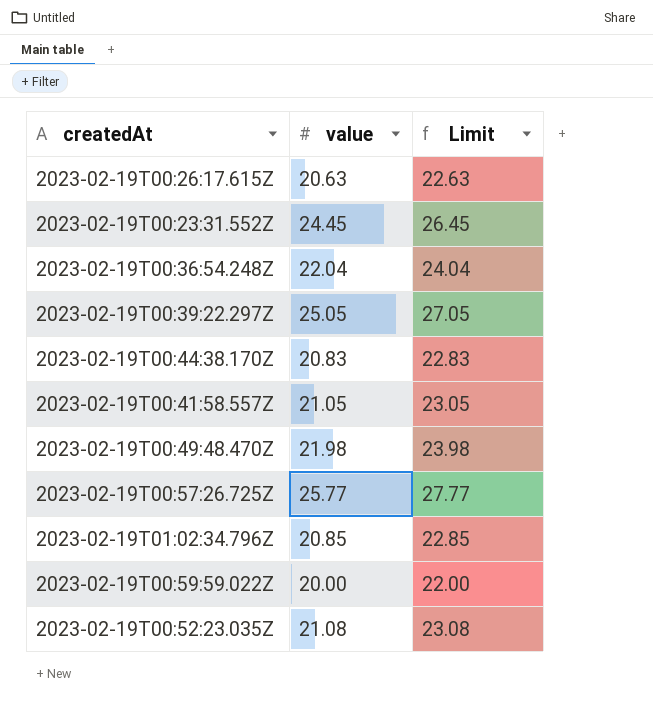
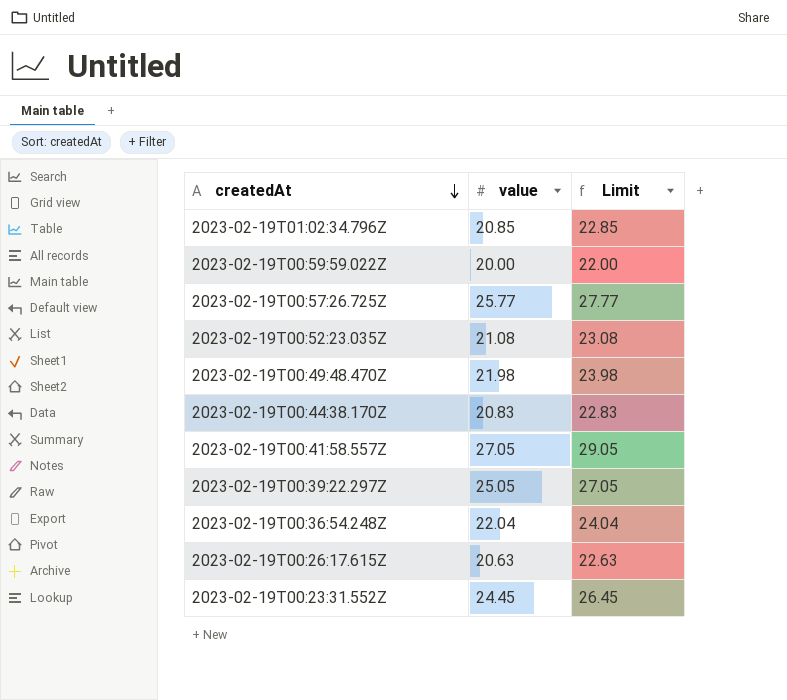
row order: none -> createdAt descending
2023-02-19T00:41:58.557Z | value: 21.05 -> 27.05
2023-02-19T00:41:58.557Z | Limit: 23.05 -> 29.05

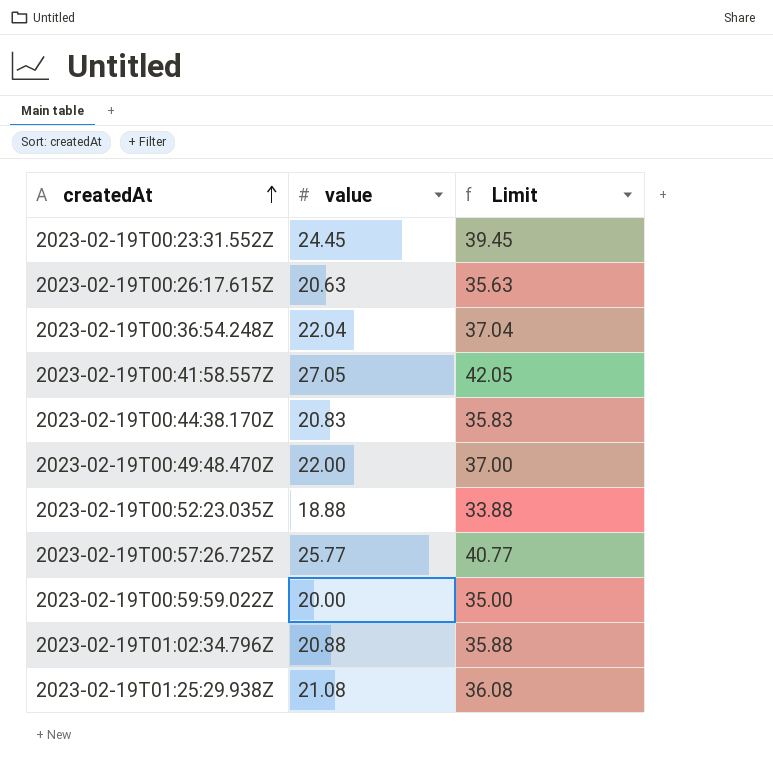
row order: createdAt descending -> createdAt ascending
column Limit | formula: [value] + 2 -> [value] + 15
row 2023-02-19T00:39:22.297Z: 25.05 | 27.05 -> none
2023-02-19T00:49:48.470Z | value: 21.98 -> 22.00
2023-02-19T00:52:23.035Z | value: 21.08 -> 18.88
2023-02-19T01:02:34.796Z | value: 20.85 -> 20.88
row 2023-02-19T01:25:29.938Z: none -> 21.08 | 36.08

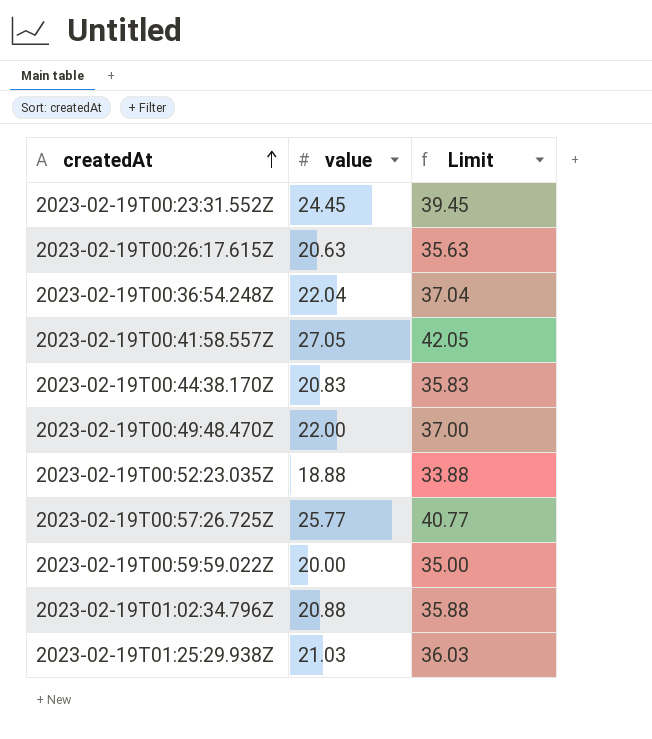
2023-02-19T01:25:29.938Z | value: 21.08 -> 21.03
2023-02-19T01:25:29.938Z | Limit: 36.08 -> 36.03

